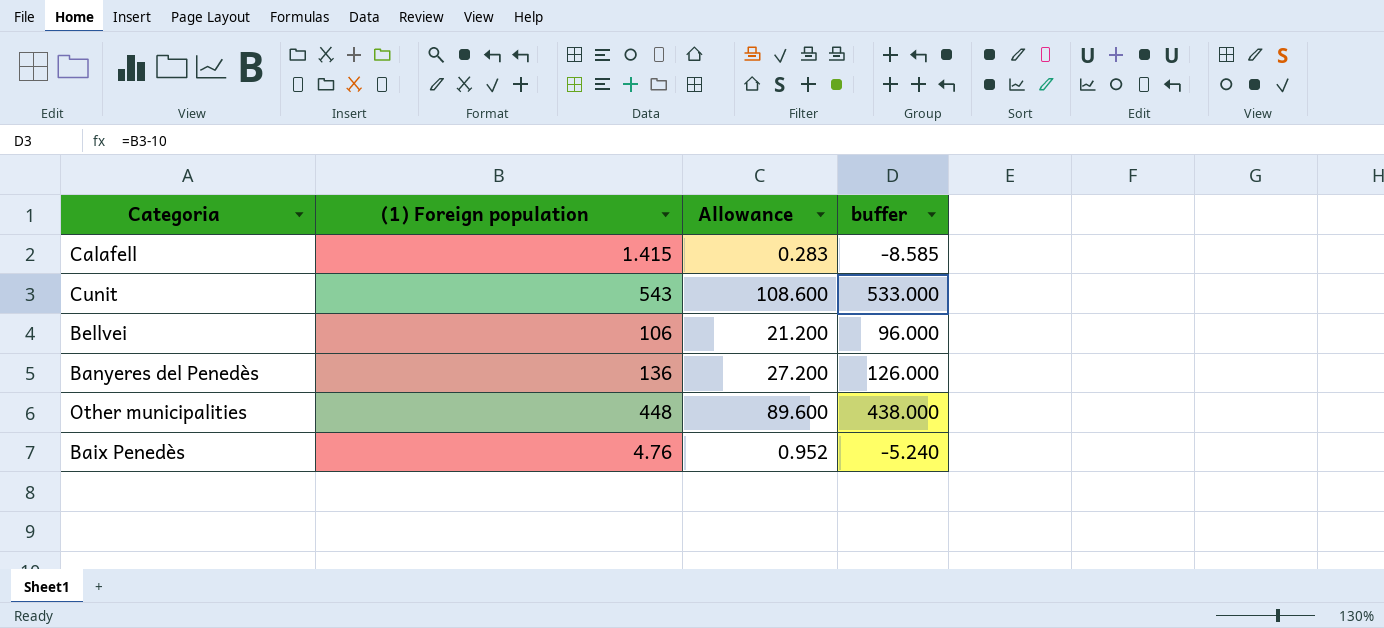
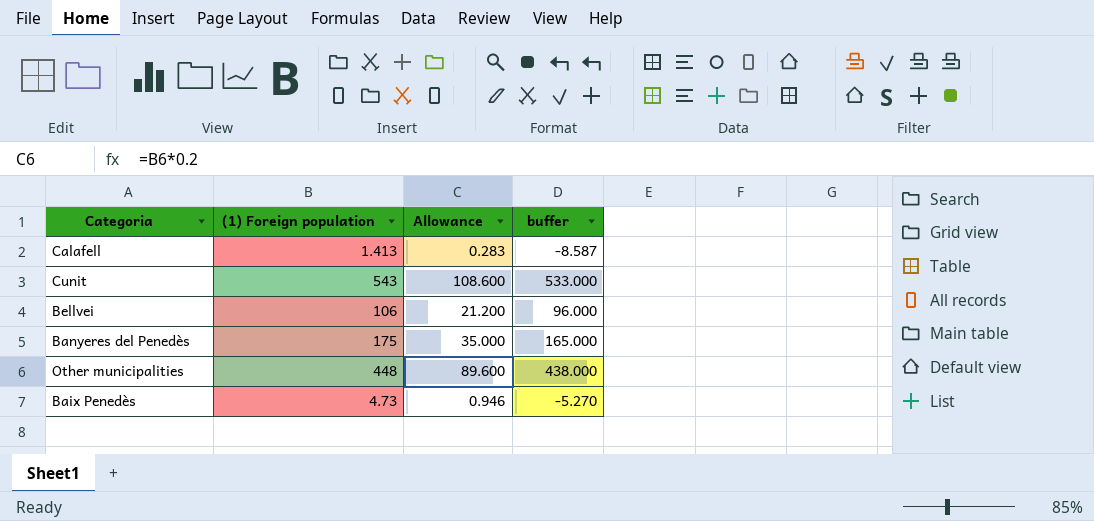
Calafell | (1) Foreign population: 1.415 -> 1.413
Calafell | buffer: -8.585 -> -8.587
Banyeres del Penedès | (1) Foreign population: 136 -> 175
Banyeres del Penedès | Allowance: 27.200 -> 35.000
Banyeres del Penedès | buffer: 126.000 -> 165.000
Baix Penedès | (1) Foreign population: 4.76 -> 4.73
Baix Penedès | Allowance: 0.952 -> 0.946
Baix Penedès | buffer: -5.240 -> -5.270

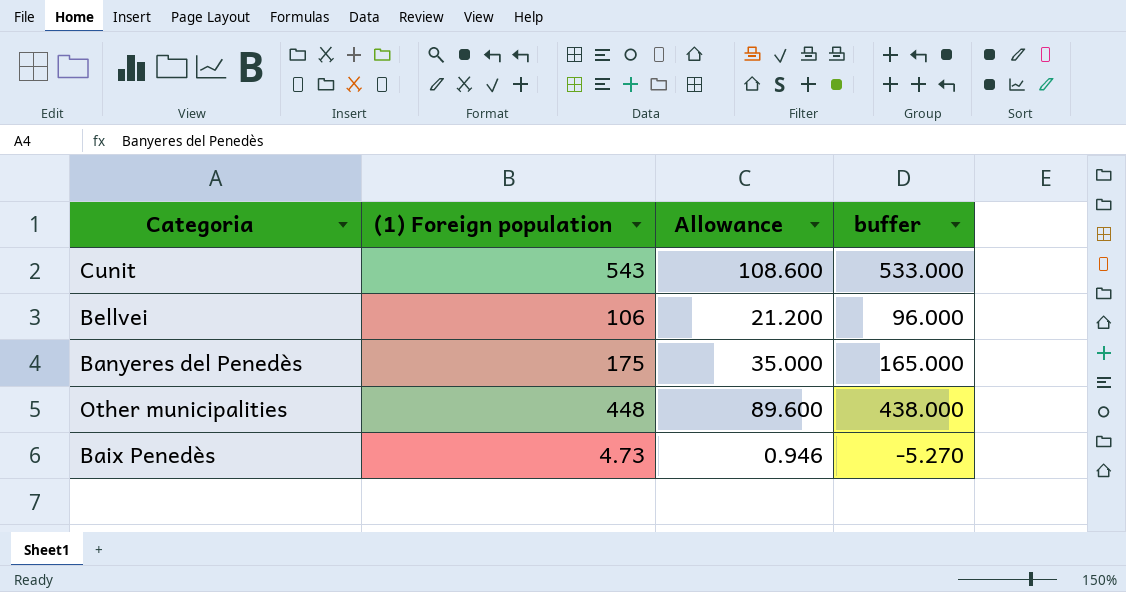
row Calafell: 1.413 | 0.283 | -8.587 -> none

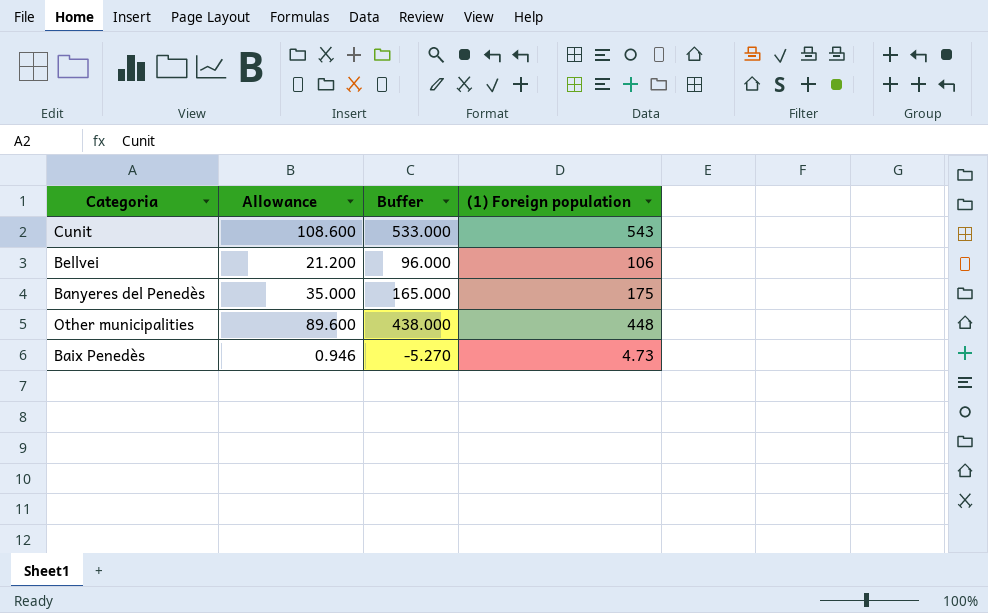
column name: buffer -> Buffer
column (1) Foreign population | position: 2 -> 4

